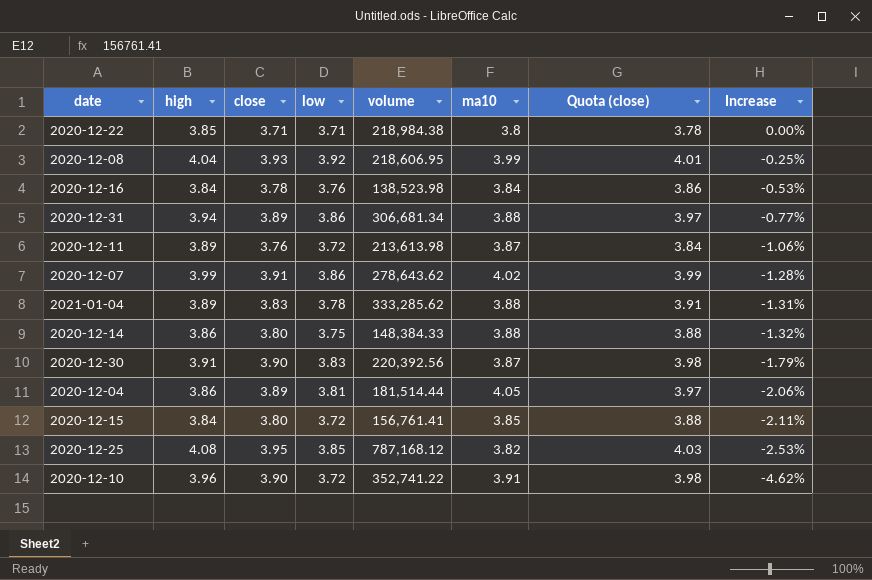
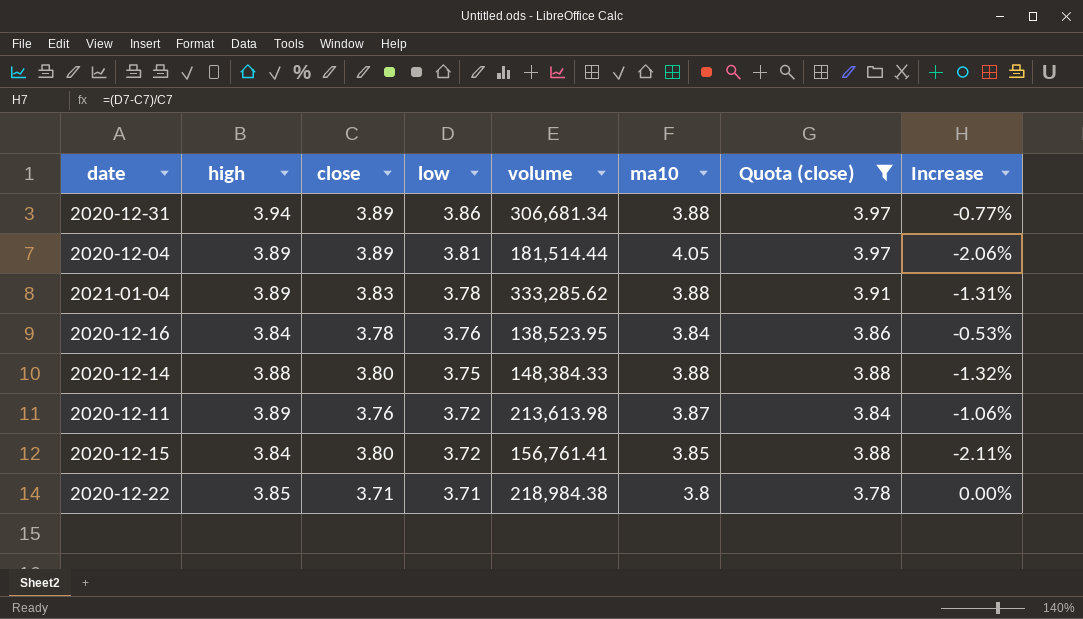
filter: none -> Quota (close) <= 3.97
row order: Increase descending -> low descending
2020-12-04 | high: 3.86 -> 3.89
2020-12-16 | volume: 138,523.98 -> 138,523.95
2020-12-14 | high: 3.86 -> 3.88

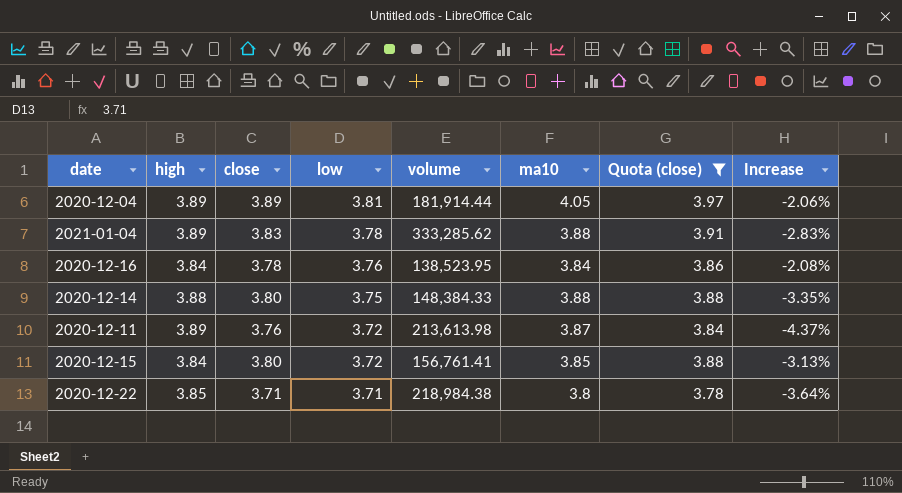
column Increase | formula: ([low] - [close]) / [close] -> ([low] - [high]) / [high]
row 2020-12-31: 3.94 | 3.89 | 3.86 | 306,681.34 | 3.88 | 3.97 | -0.77% -> none
2020-12-04 | volume: 181,514.44 -> 181,914.44

